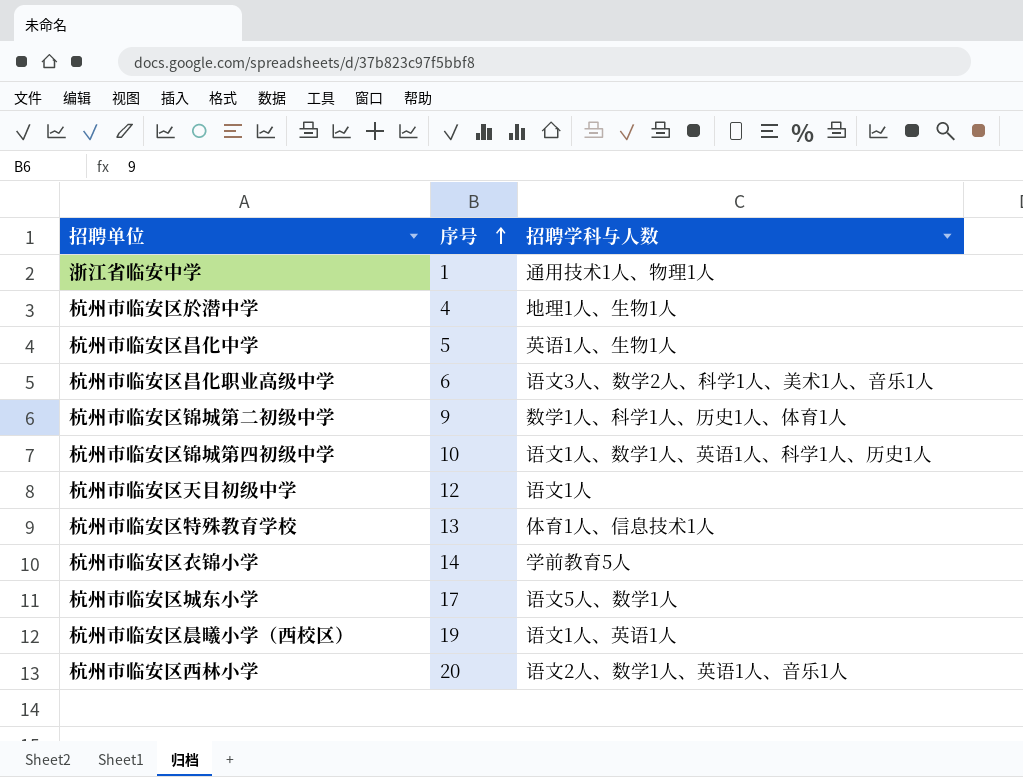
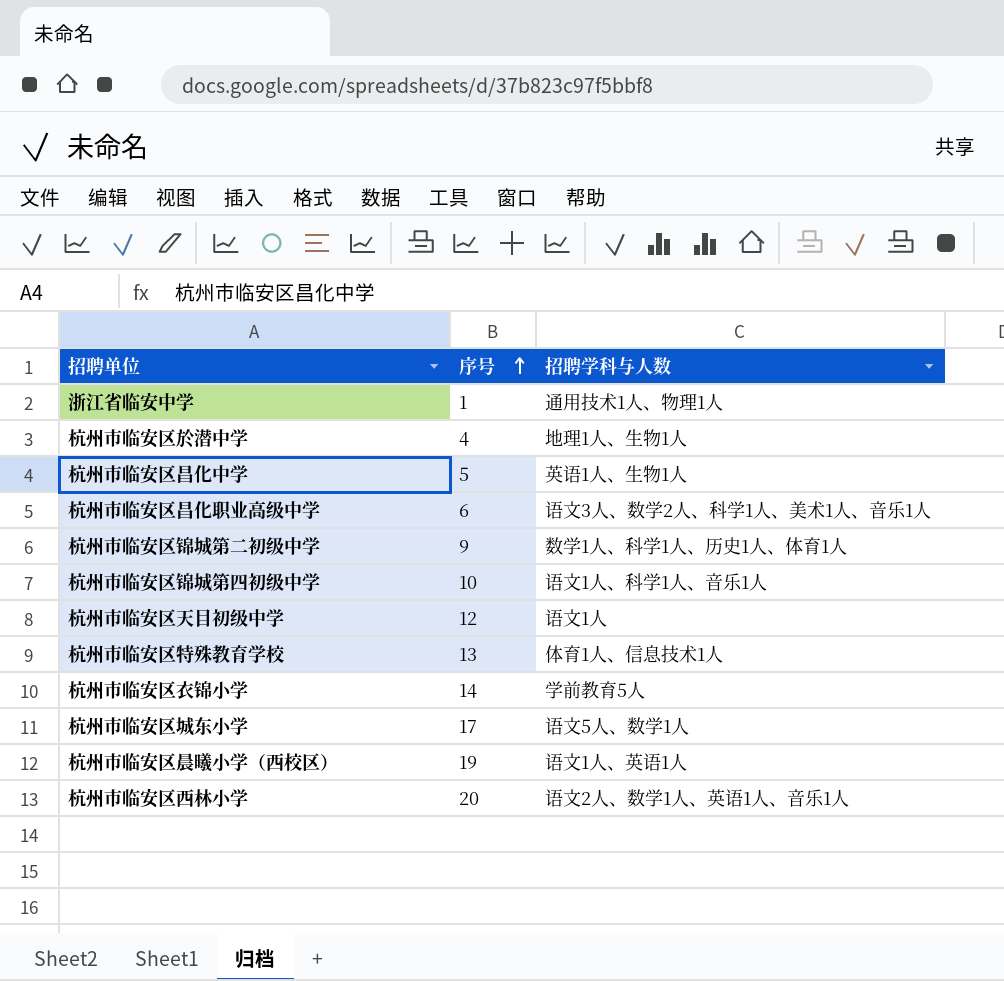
杭州市临安区锦城第四初级中学 | 招聘学科与人数: 语文1人、数学1人、英语1人、科学1人、历史1人 -> 语文1人、科学1人、音乐1人

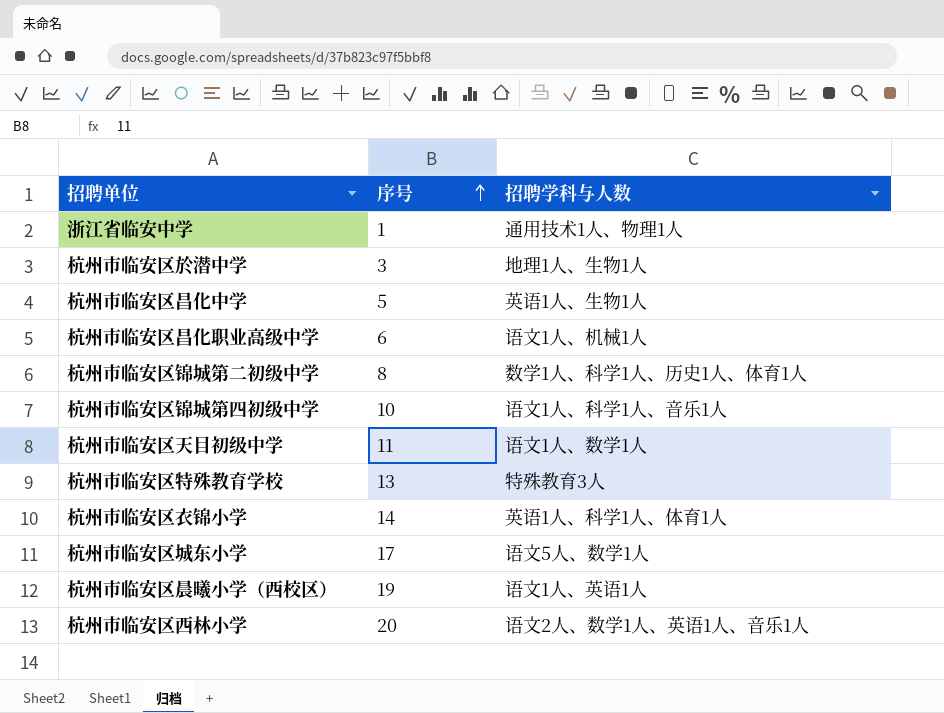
杭州市临安区於潜中学 | 序号: 4 -> 3
杭州市临安区昌化职业高级中学 | 招聘学科与人数: 语文3人、数学2人、科学1人、美术1人、音乐1人 -> 语文1人、机械1人
杭州市临安区锦城第二初级中学 | 序号: 9 -> 8
杭州市临安区天目初级中学 | 序号: 12 -> 11
杭州市临安区天目初级中学 | 招聘学科与人数: 语文1人 -> 语文1人、数学1人
杭州市临安区特殊教育学校 | 招聘学科与人数: 体育1人、信息技术1人 -> 特殊教育3人
杭州市临安区衣锦小学 | 招聘学科与人数: 学前教育5人 -> 英语1人、科学1人、体育1人

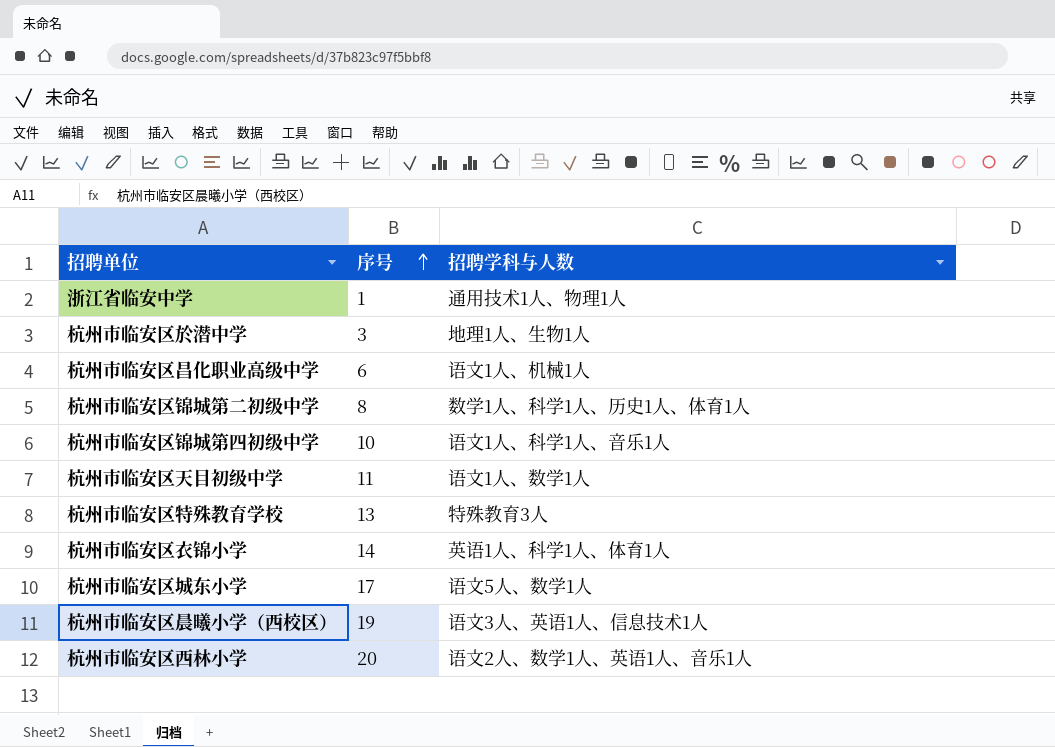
row 杭州市临安区昌化中学: 5 | 英语1人、生物1人 -> none
杭州市临安区晨曦小学（西校区） | 招聘学科与人数: 语文1人、英语1人 -> 语文3人、英语1人、信息技术1人

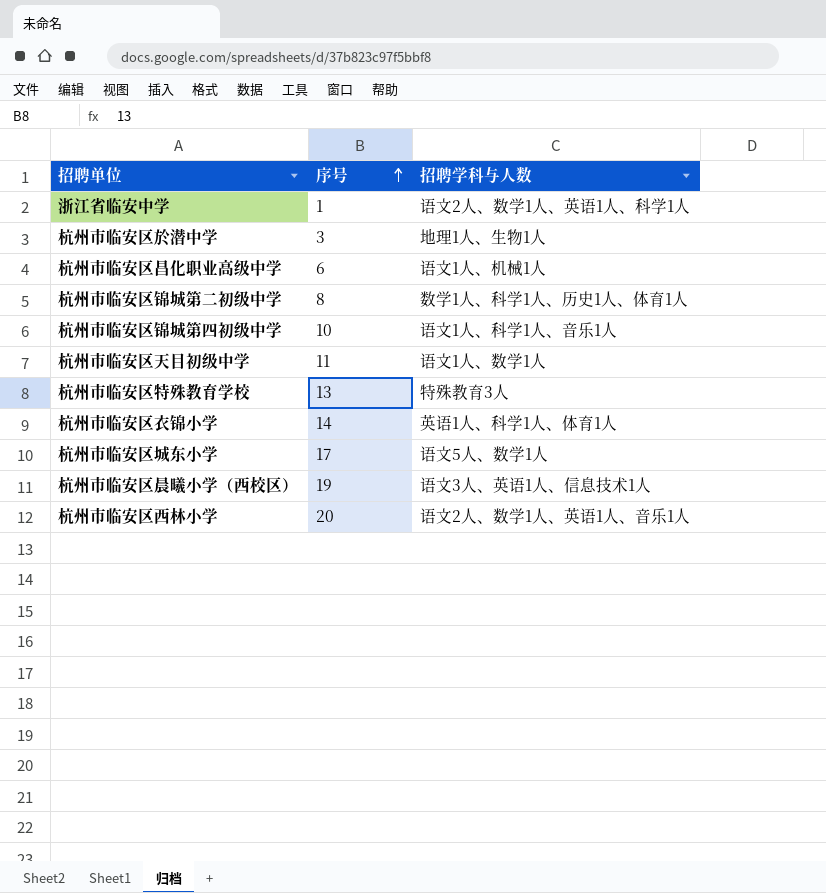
浙江省临安中学 | 招聘学科与人数: 通用技术1人、物理1人 -> 语文2人、数学1人、英语1人、科学1人

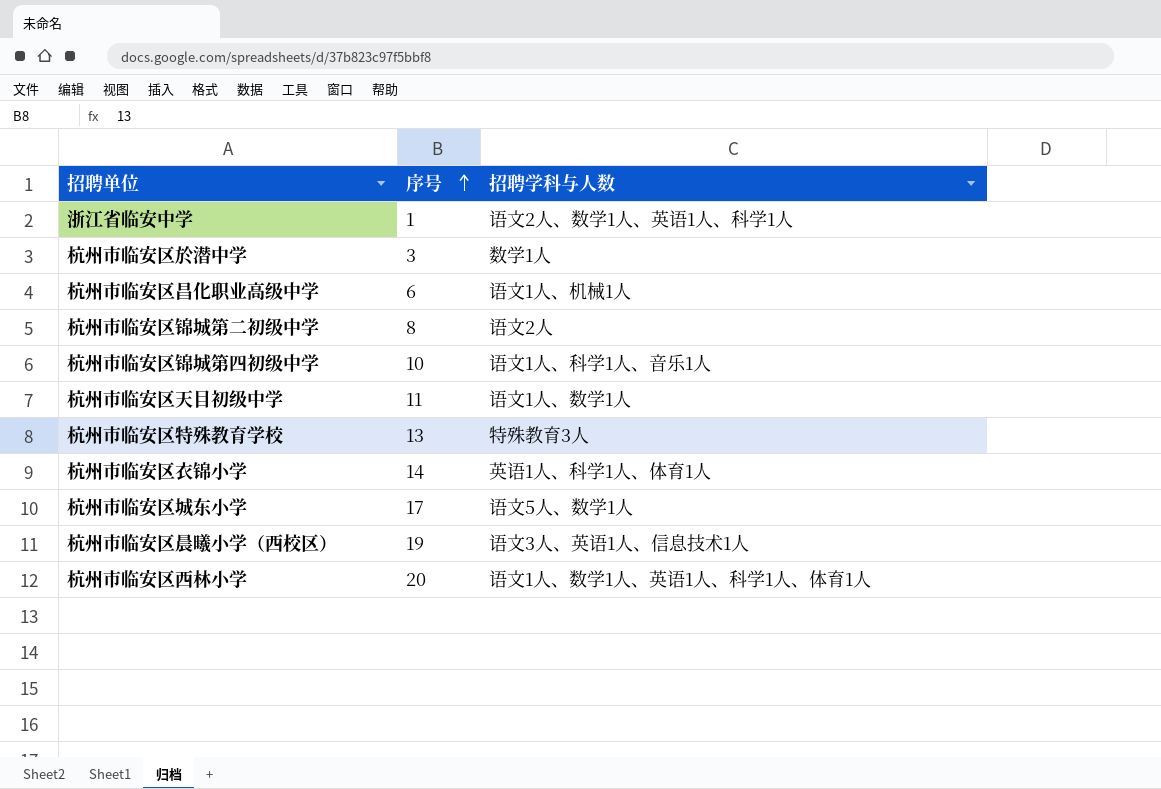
杭州市临安区於潜中学 | 招聘学科与人数: 地理1人、生物1人 -> 数学1人
杭州市临安区锦城第二初级中学 | 招聘学科与人数: 数学1人、科学1人、历史1人、体育1人 -> 语文2人
杭州市临安区西林小学 | 招聘学科与人数: 语文2人、数学1人、英语1人、音乐1人 -> 语文1人、数学1人、英语1人、科学1人、体育1人

